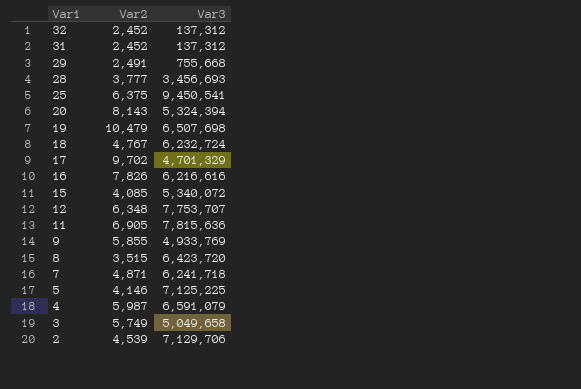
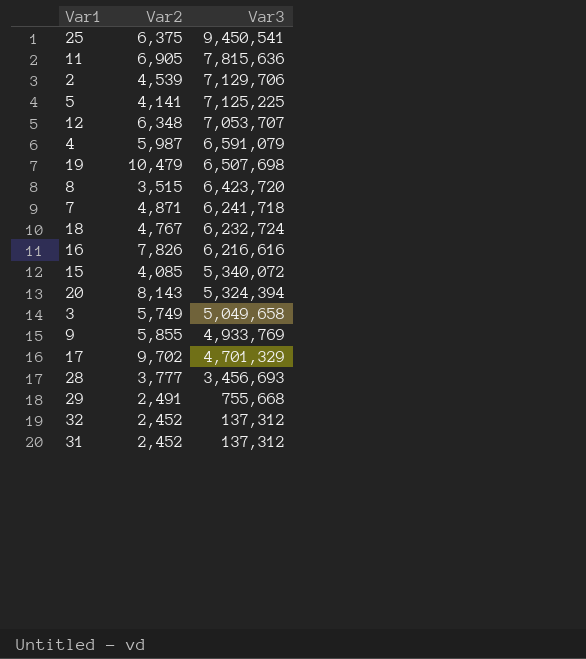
row order: Var1 descending -> Var3 descending
5 | Var2: 4,146 -> 4,141
12 | Var3: 7,753,707 -> 7,053,707

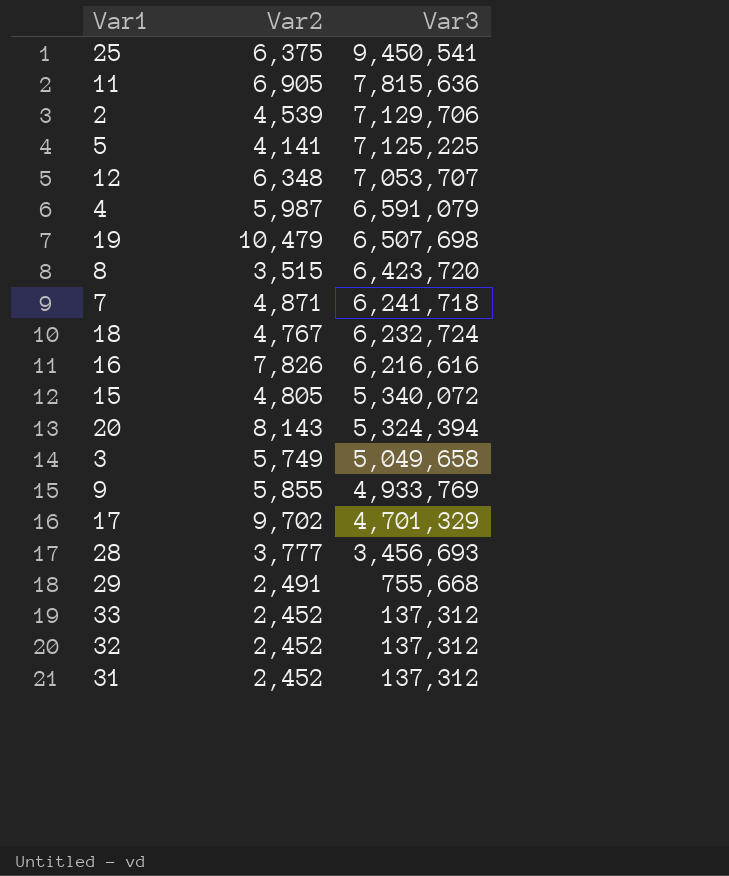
15 | Var2: 4,085 -> 4,805
row 33: none -> 2,452 | 137,312

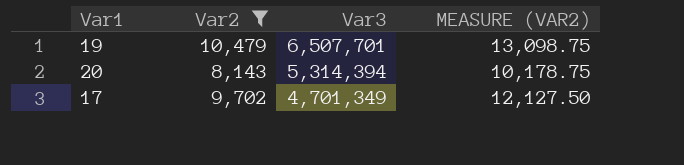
filter: none -> Var2 >= 8,143
column MEASURE (VAR2) | formula: none -> [Var2] * 1.25
19 | Var3: 6,507,698 -> 6,507,701
20 | Var3: 5,324,394 -> 5,314,394
17 | Var3: 4,701,329 -> 4,701,349

